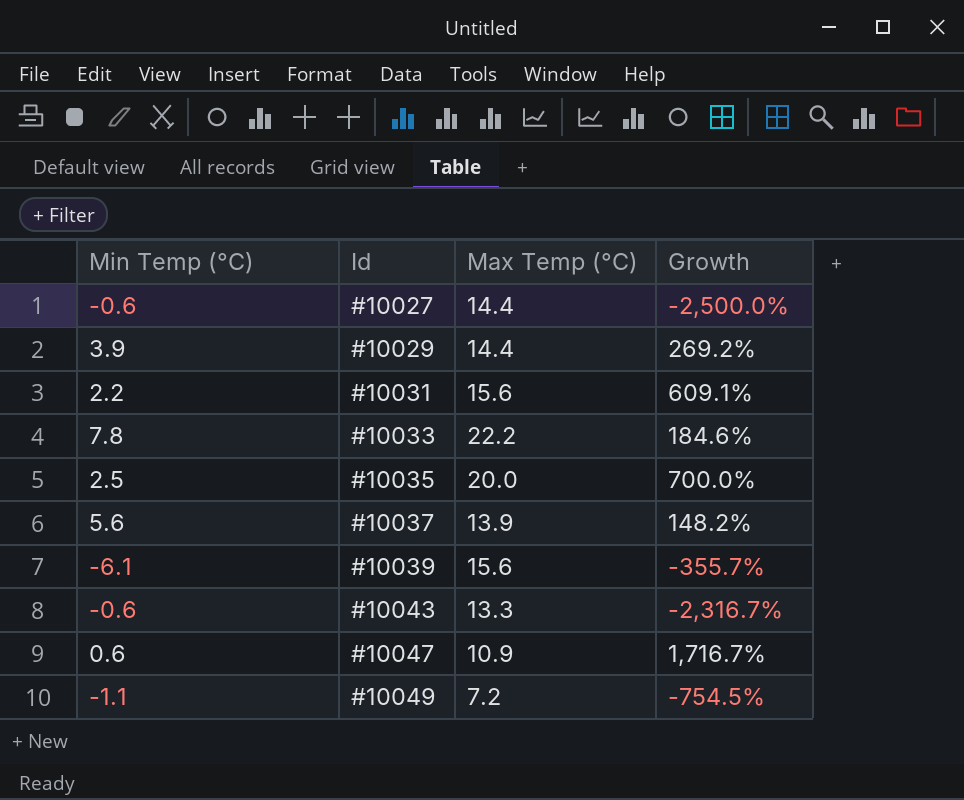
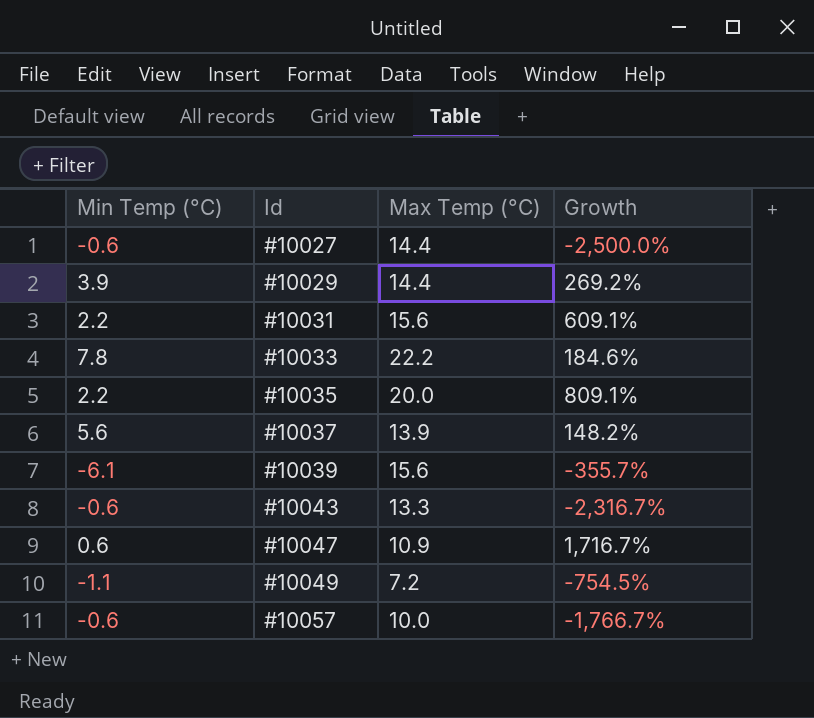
#10035 | Min Temp (°C): 2.5 -> 2.2
#10035 | Growth: 700.0% -> 809.1%
row #10057: none -> -0.6 | 10.0 | -1,766.7%

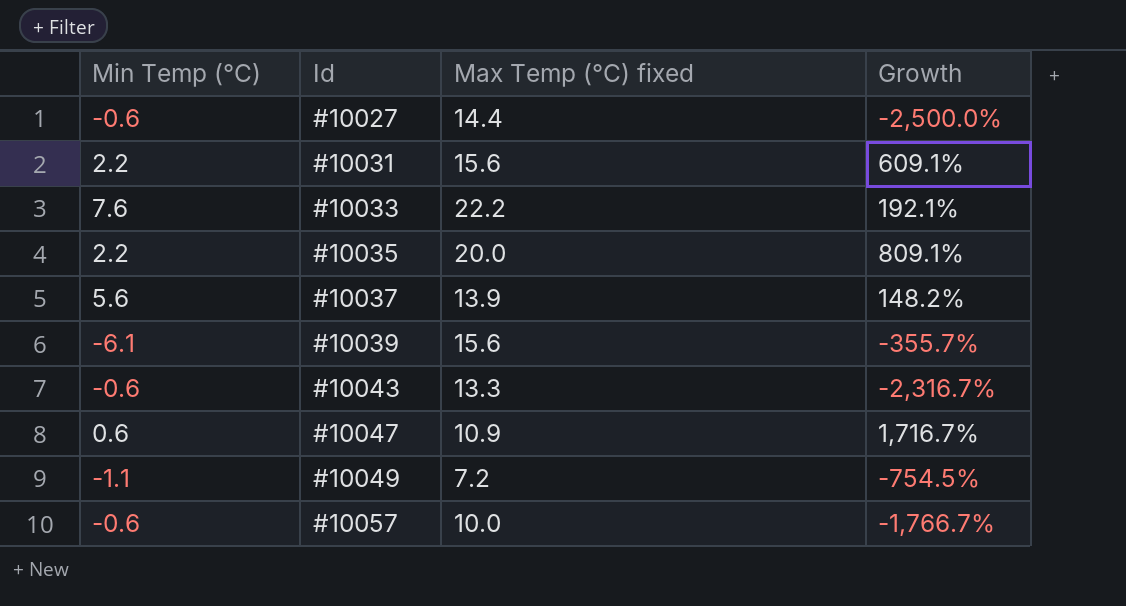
column name: Max Temp (°C) -> Max Temp (°C) fixed
row #10029: 3.9 | 14.4 | 269.2% -> none
#10033 | Min Temp (°C): 7.8 -> 7.6
#10033 | Growth: 184.6% -> 192.1%

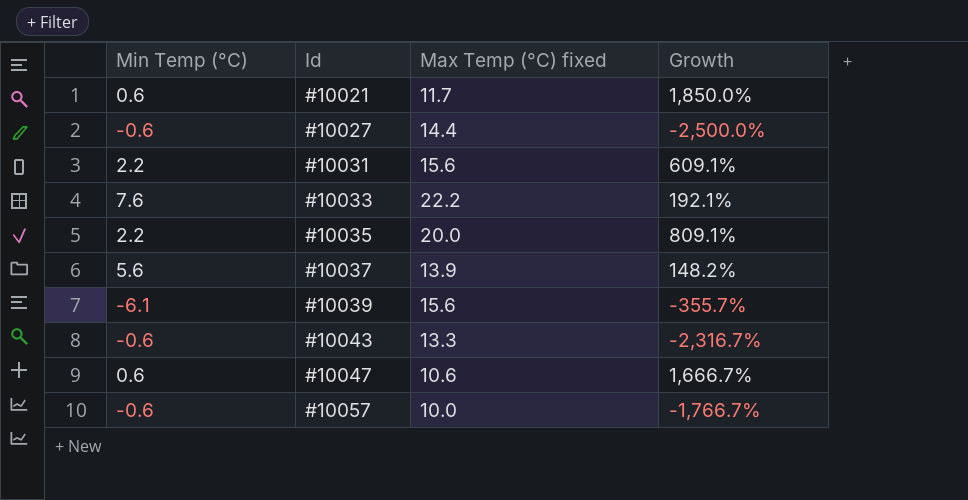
row #10049: -1.1 | 7.2 | -754.5% -> none
row #10021: none -> 0.6 | 11.7 | 1,850.0%
#10047 | Max Temp (°C) fixed: 10.9 -> 10.6
#10047 | Growth: 1,716.7% -> 1,666.7%

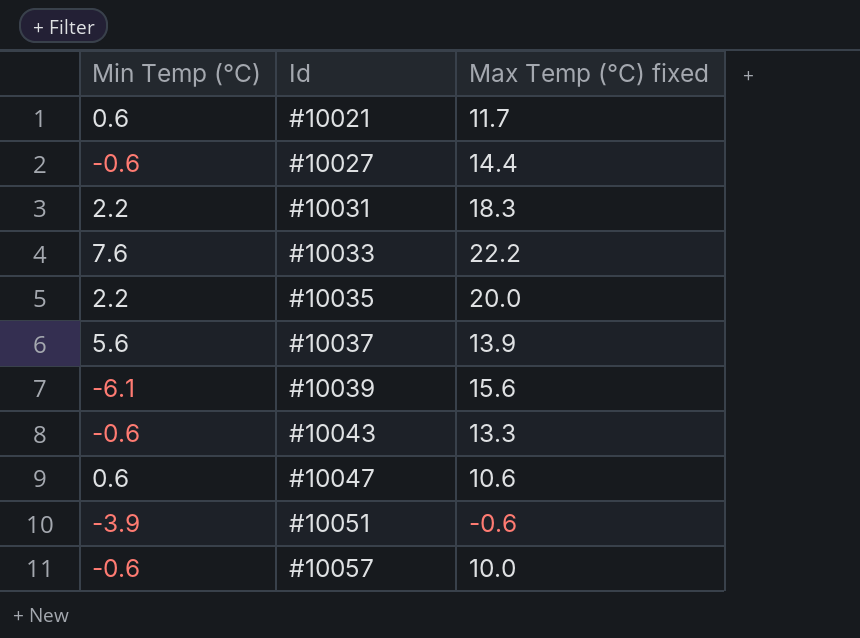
column Growth | formula: ([Max Temp (°C) fixed] - [Min Temp (°C)]) / [Min Temp (°C)] -> none
#10031 | Max Temp (°C) fixed: 15.6 -> 18.3
row #10051: none -> -3.9 | -0.6

